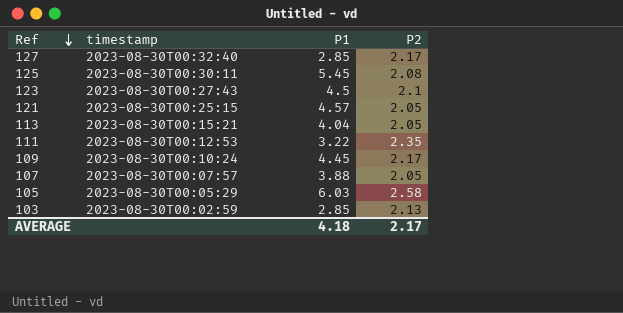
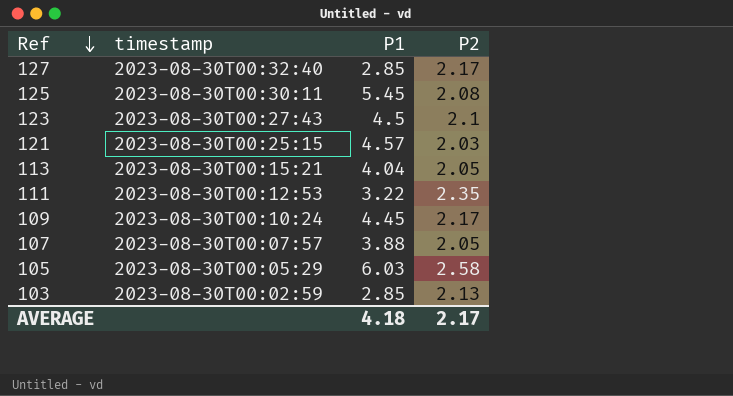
121 | P2: 2.05 -> 2.03

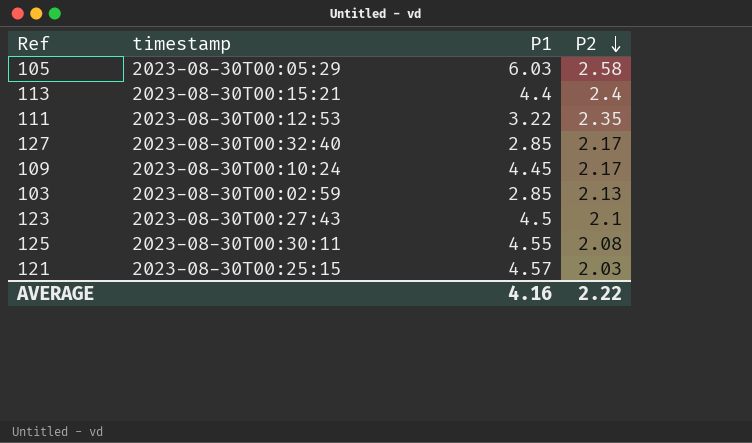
row order: Ref descending -> P2 descending
row 107: 2023-08-30T00:07:57 | 3.88 | 2.05 -> none
113 | P1: 4.04 -> 4.4
113 | P2: 2.05 -> 2.4
125 | P1: 5.45 -> 4.55
AVERAGE | P1: 4.18 -> 4.16
AVERAGE | P2: 2.17 -> 2.22

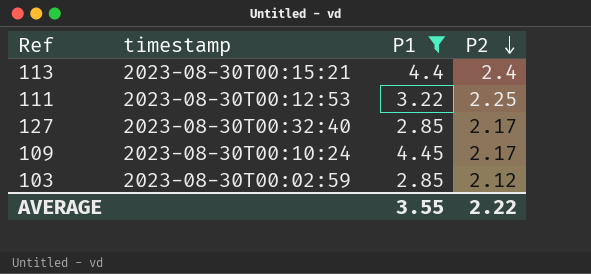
filter: none -> P1 <= 4.45
111 | P2: 2.35 -> 2.25
103 | P2: 2.13 -> 2.12
AVERAGE | P1: 4.16 -> 3.55

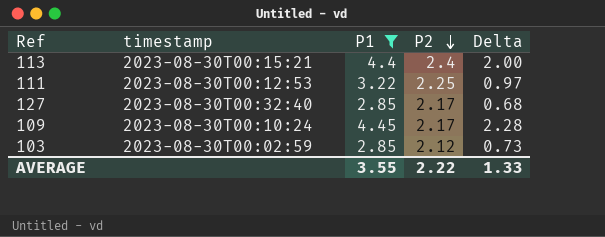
column Delta | formula: none -> [P1] - [P2]

